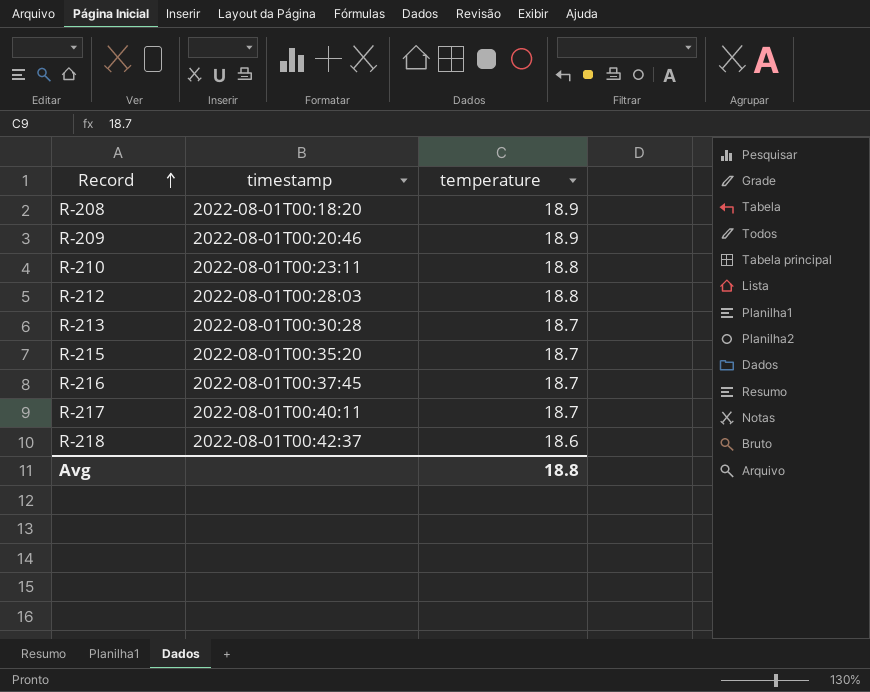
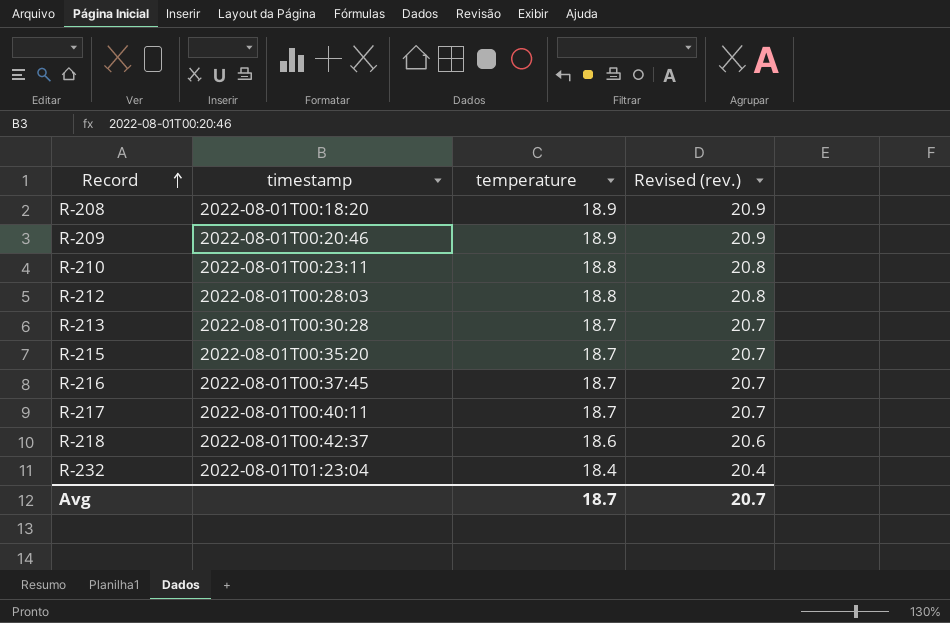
column Revised (rev.) | formula: none -> [temperature] + 2
row R-232: none -> 2022-08-01T01:23:04 | 18.4 | 20.4
Avg | temperature: 18.8 -> 18.7

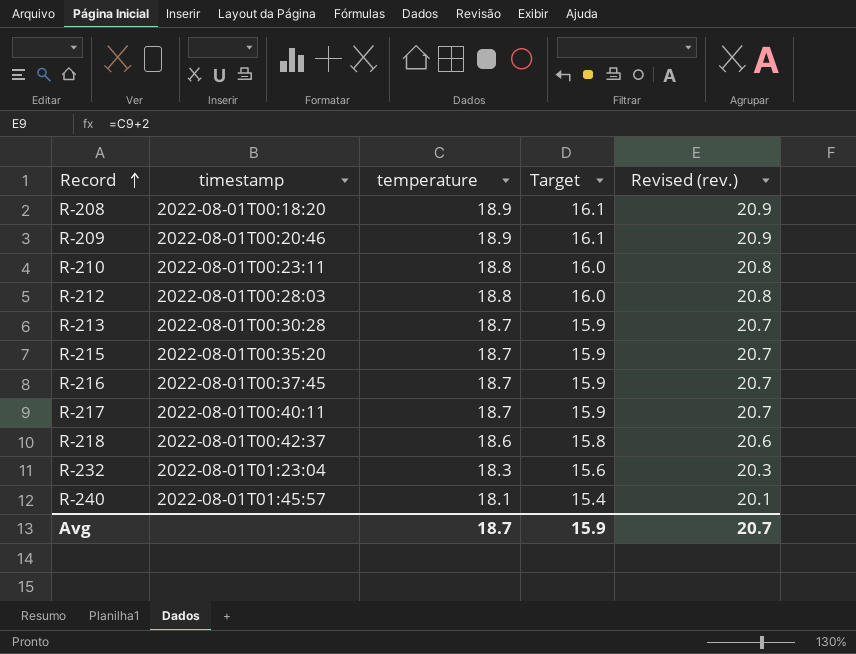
column Target | formula: none -> [temperature] * 0.85
R-232 | temperature: 18.4 -> 18.3
R-232 | Revised (rev.): 20.4 -> 20.3
row R-240: none -> 2022-08-01T01:45:57 | 18.1 | 15.4 | 20.1

